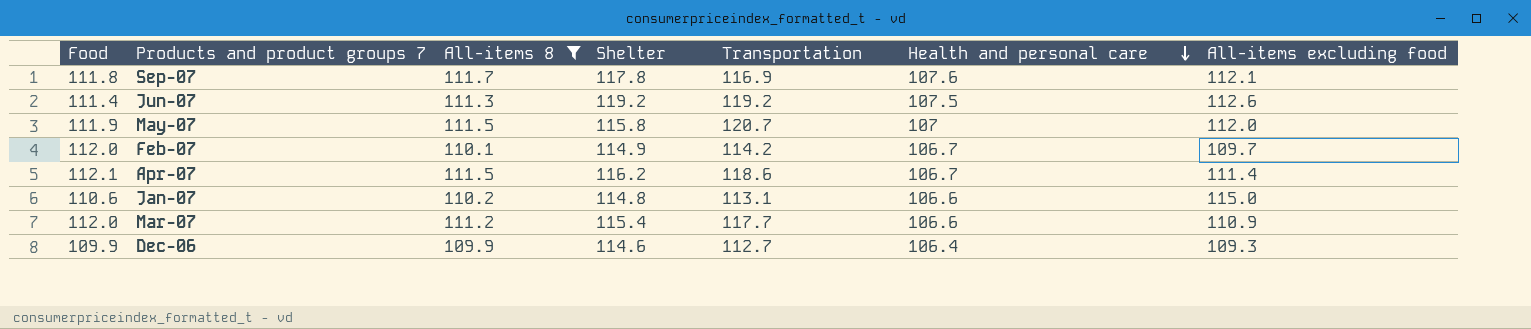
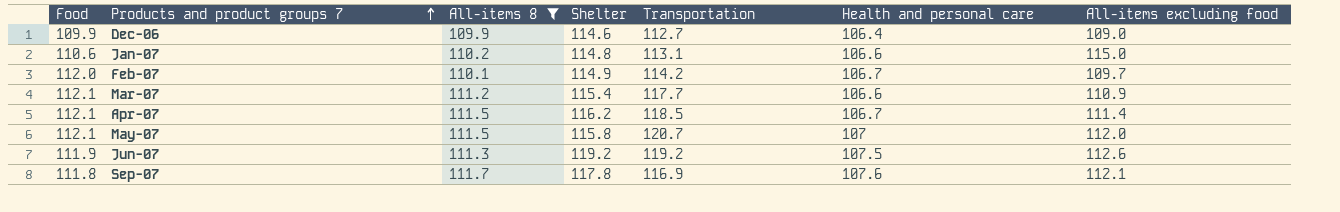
row order: Health and personal care descending -> Products and product groups 7 ascending
Dec-06 | All-items excluding food: 109.3 -> 109.0
Mar-07 | Food: 112.0 -> 112.1
Apr-07 | Transportation: 118.6 -> 118.5
May-07 | Food: 111.9 -> 112.1
Jun-07 | Food: 111.4 -> 111.9

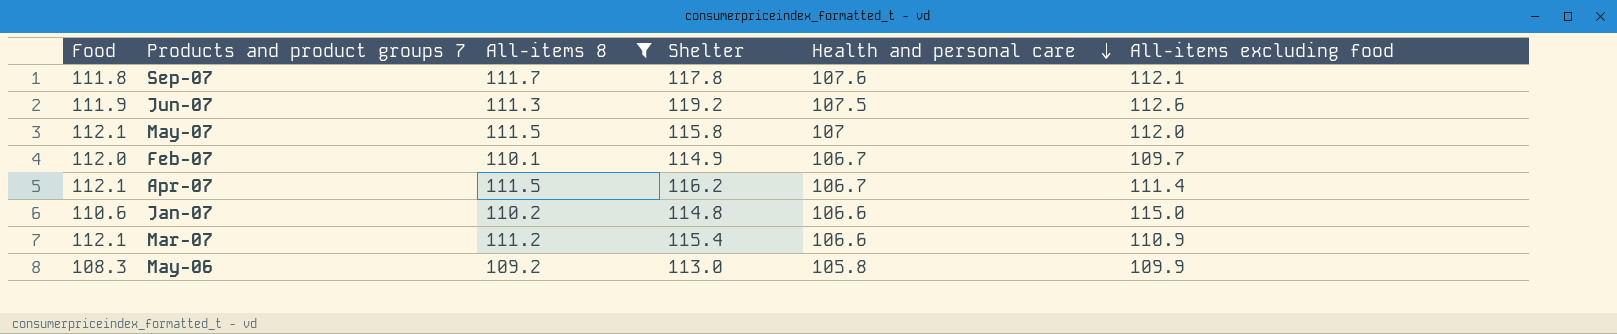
row order: Products and product groups 7 ascending -> Health and personal care descending
column Transportation | position: 5 -> none
row Dec-06: 109.9 | 109.9 | 114.6 | 112.7 | 106.4 | 109.0 -> none
row May-06: none -> 108.3 | 109.2 | 113.0 | 105.8 | 109.9

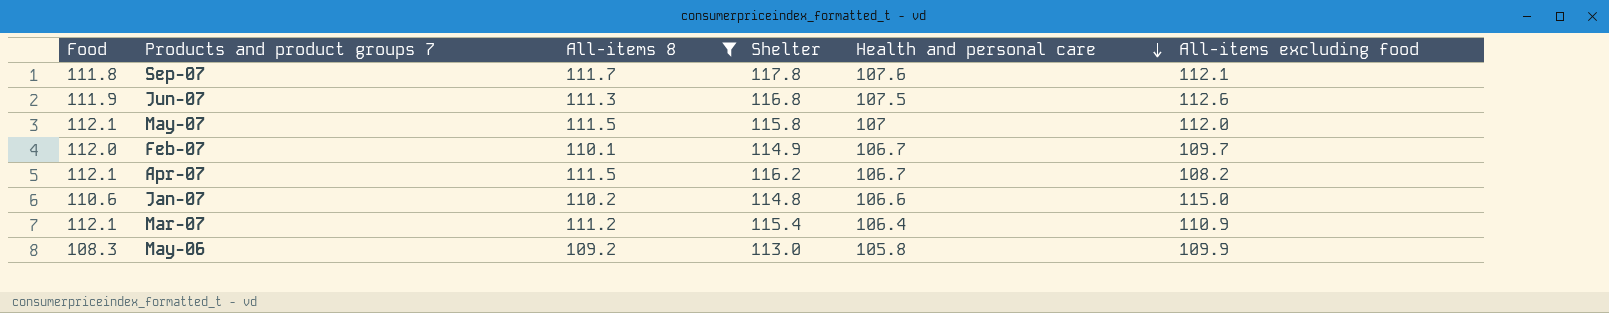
Jun-07 | Shelter: 119.2 -> 116.8
Apr-07 | All-items excluding food: 111.4 -> 108.2
Mar-07 | Health and personal care: 106.6 -> 106.4

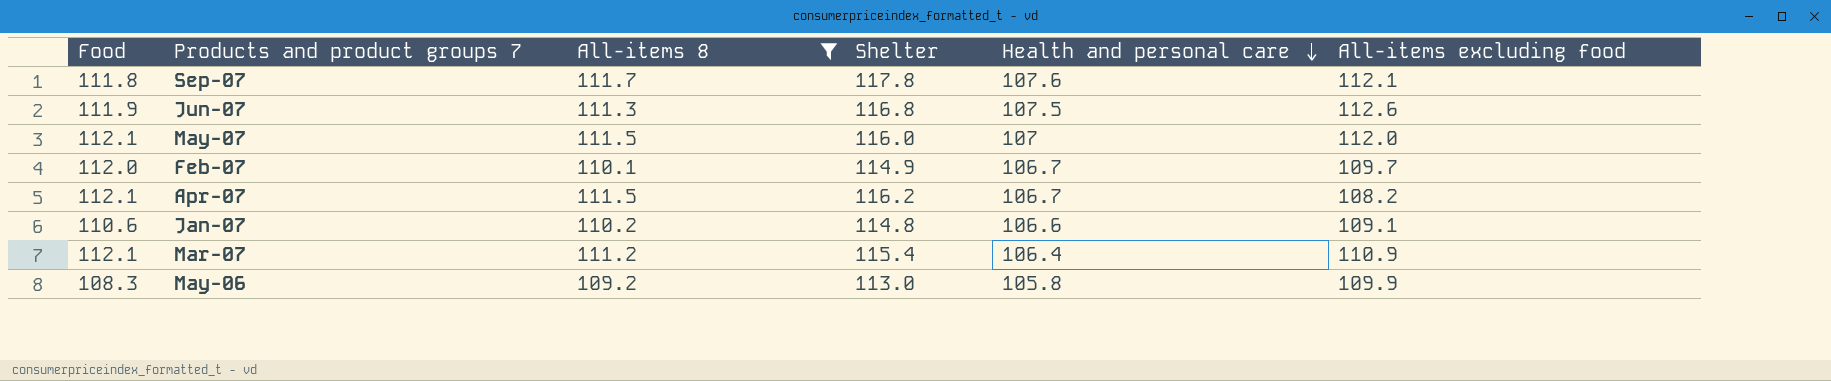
May-07 | Shelter: 115.8 -> 116.0
Jan-07 | All-items excluding food: 115.0 -> 109.1

